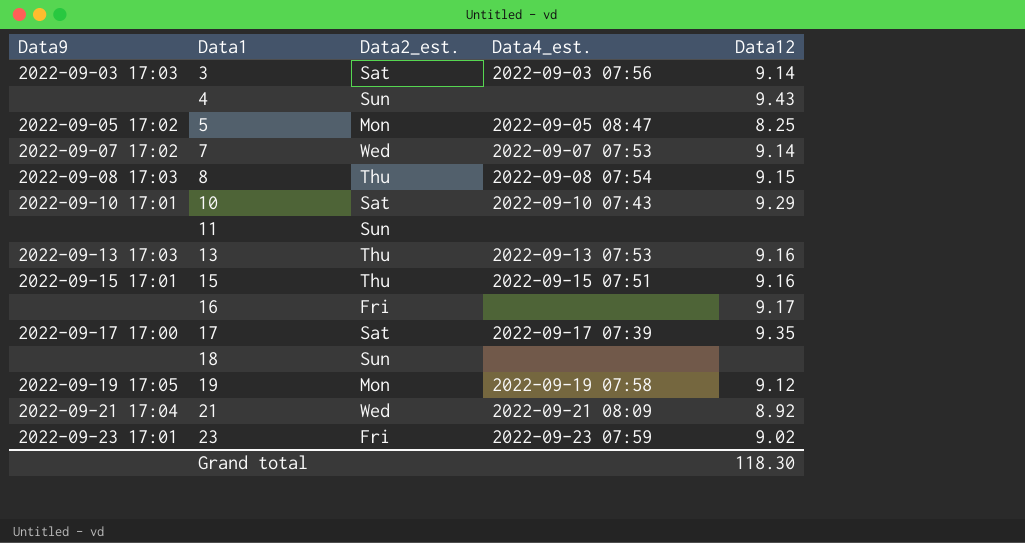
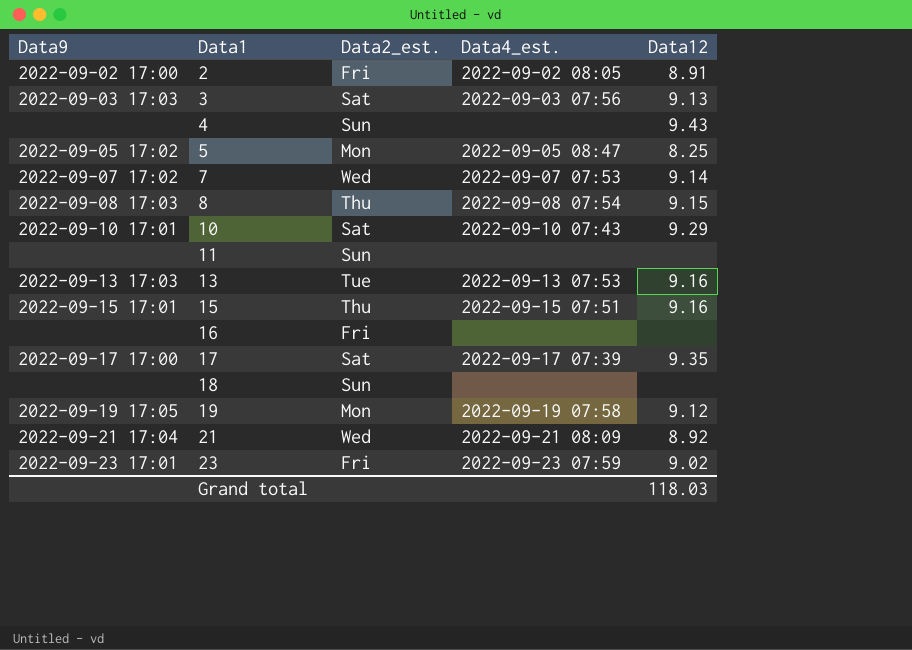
row 2: none -> 2022-09-02 17:00 | Fri | 2022-09-02 08:05 | 8.91
3 | Data12: 9.14 -> 9.13
13 | Data2_est.: Thu -> Tue
16 | Data12: 9.17 -> none
Grand total | Data12: 118.30 -> 118.03

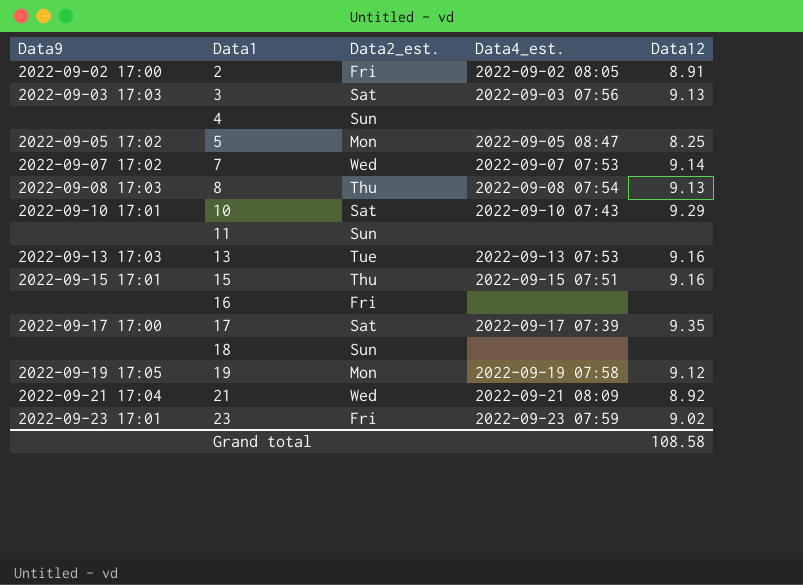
4 | Data12: 9.43 -> none
8 | Data12: 9.15 -> 9.13
Grand total | Data12: 118.03 -> 108.58

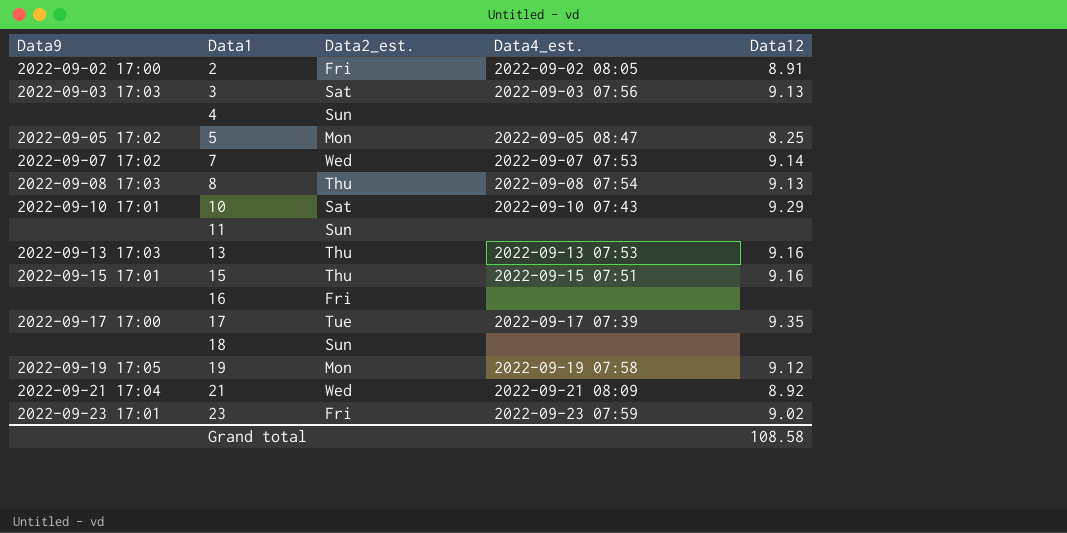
13 | Data2_est.: Tue -> Thu
17 | Data2_est.: Sat -> Tue

